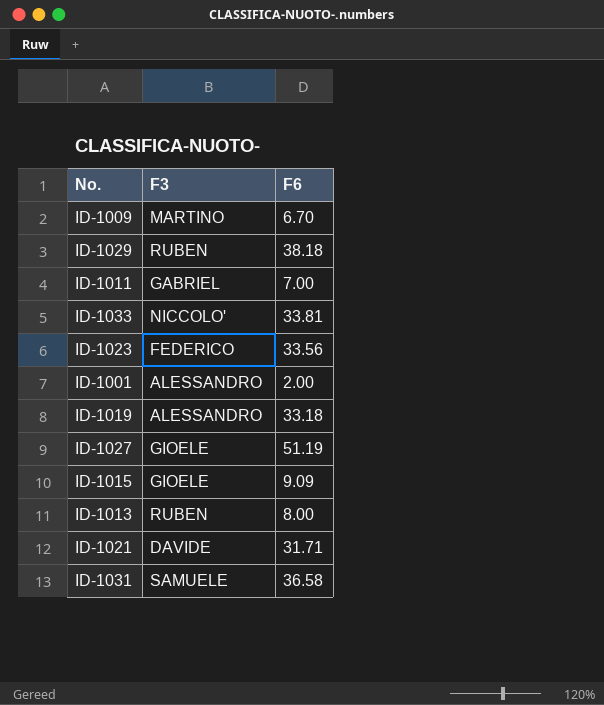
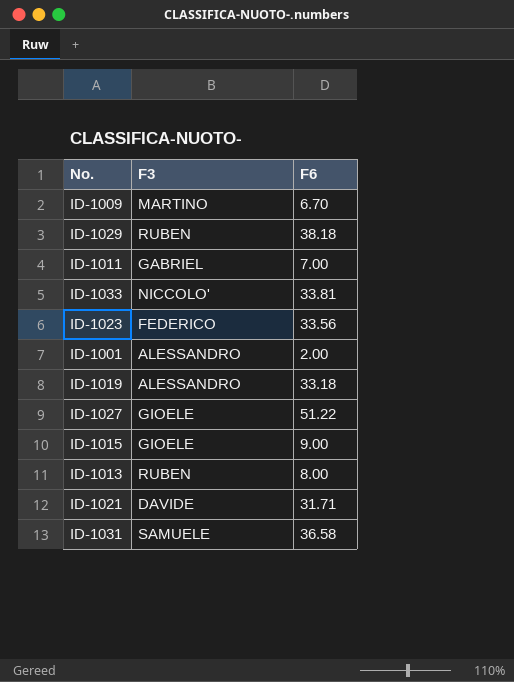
ID-1027 | F6: 51.19 -> 51.22
ID-1015 | F6: 9.09 -> 9.00

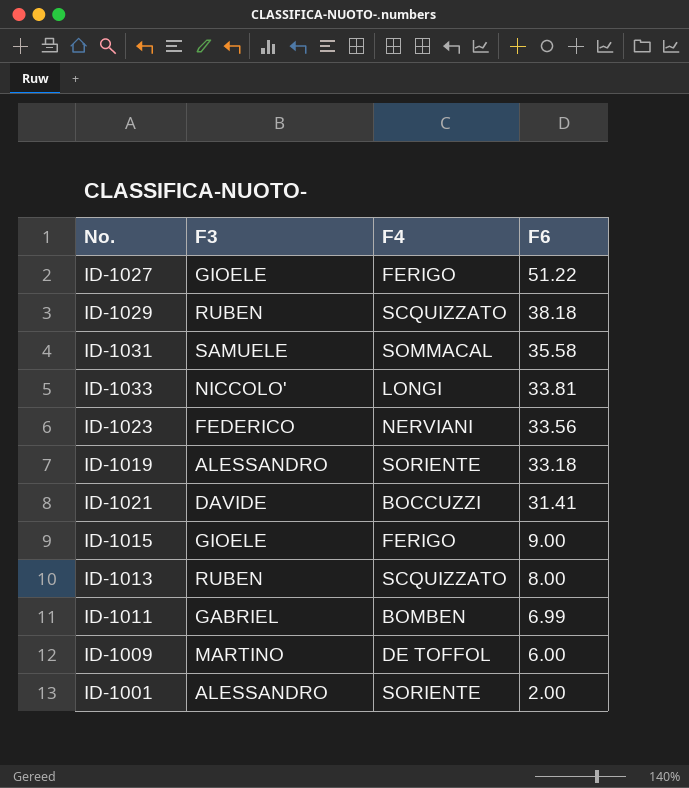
row order: none -> F6 descending
column F4 | position: none -> 3
ID-1031 | F6: 36.58 -> 35.58
ID-1021 | F6: 31.71 -> 31.41
ID-1011 | F6: 7.00 -> 6.99
ID-1009 | F6: 6.70 -> 6.00

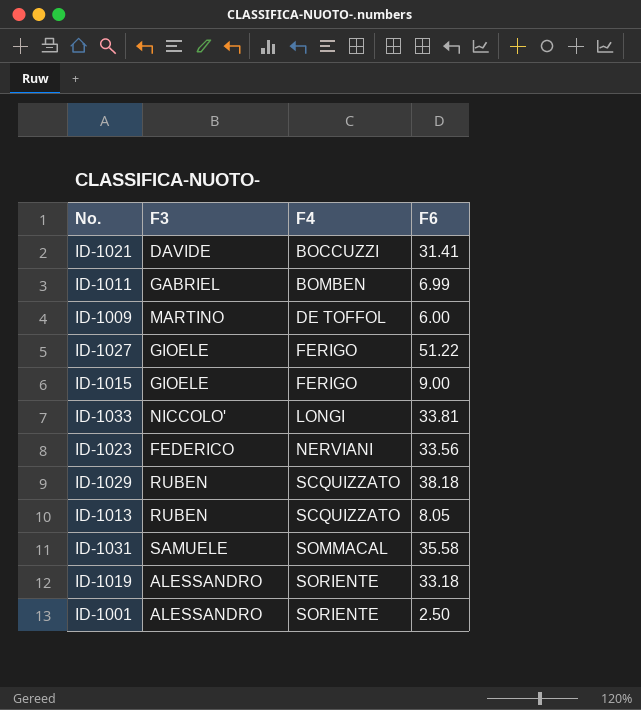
row order: F6 descending -> F4 ascending
ID-1013 | F6: 8.00 -> 8.05
ID-1001 | F6: 2.00 -> 2.50

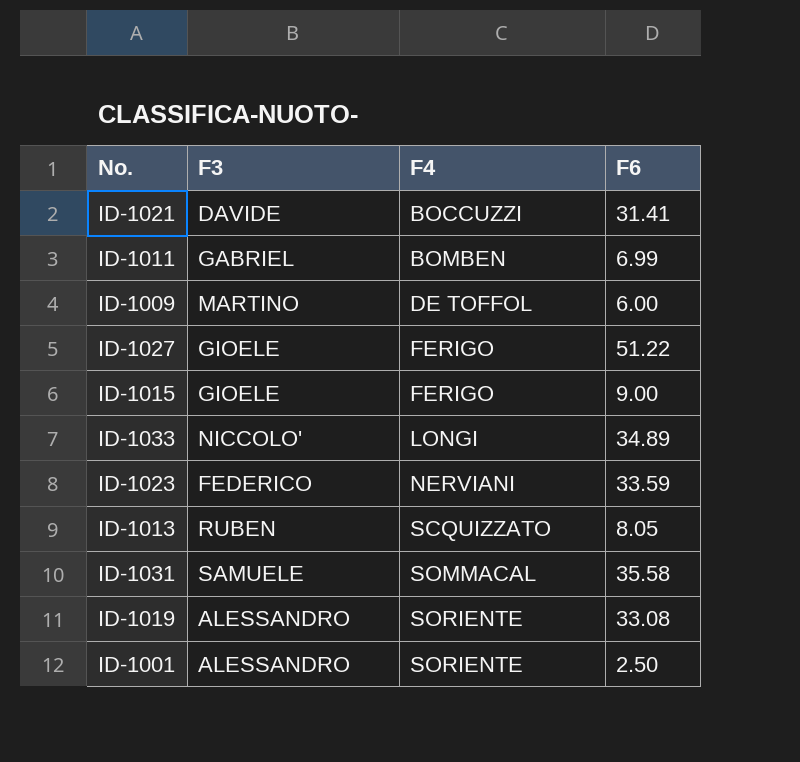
row ID-1029: RUBEN | SCQUIZZATO | 38.18 -> none
ID-1033 | F6: 33.81 -> 34.89
ID-1023 | F6: 33.56 -> 33.59
ID-1019 | F6: 33.18 -> 33.08

